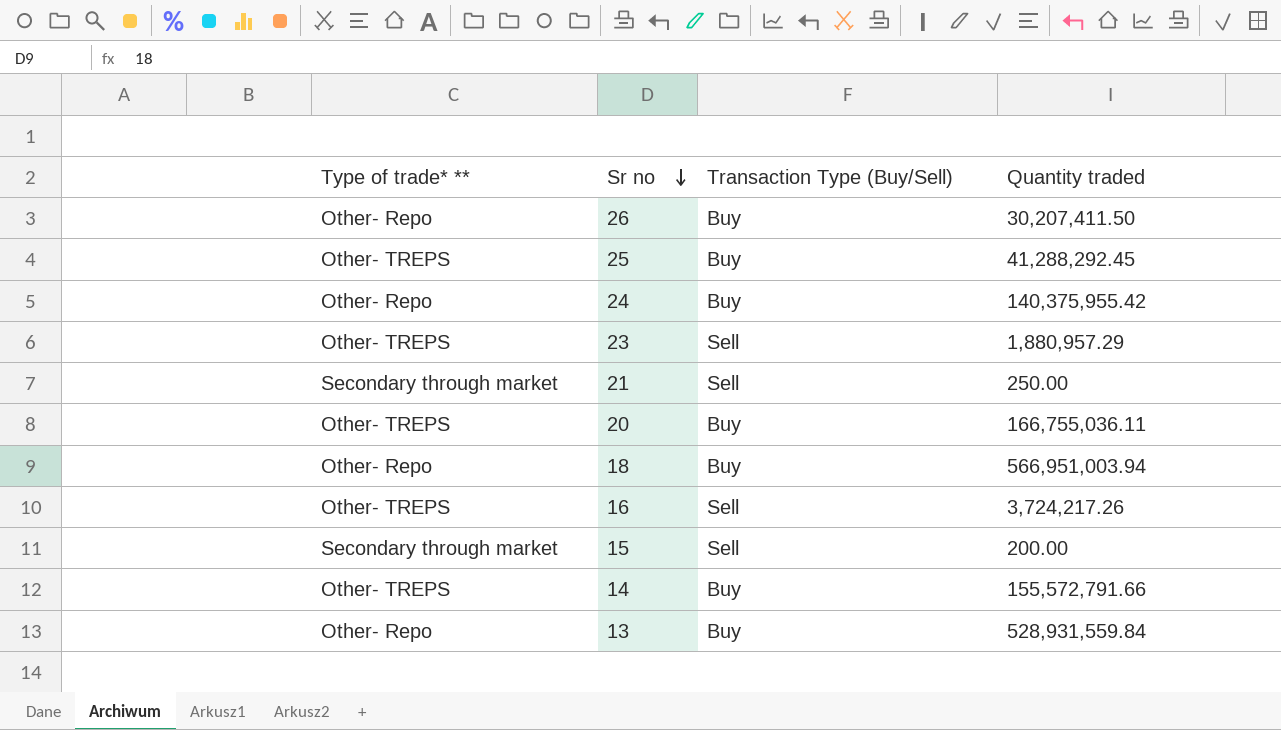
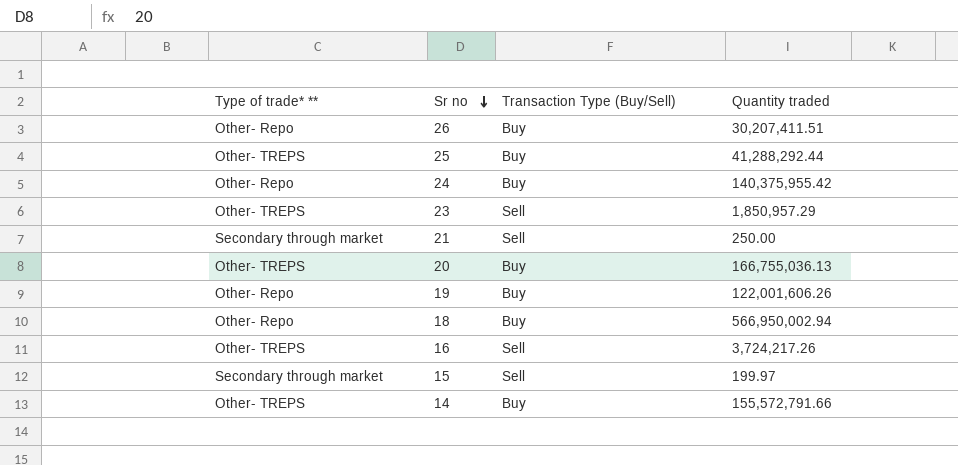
row 13: Other- Repo | Buy | 528,931,559.84 -> none
26 | Quantity traded: 30,207,411.50 -> 30,207,411.51
25 | Quantity traded: 41,288,292.45 -> 41,288,292.44
23 | Quantity traded: 1,880,957.29 -> 1,850,957.29
20 | Quantity traded: 166,755,036.11 -> 166,755,036.13
row 19: none -> Other- Repo | Buy | 122,001,606.26
18 | Quantity traded: 566,951,003.94 -> 566,950,002.94
15 | Quantity traded: 200.00 -> 199.97

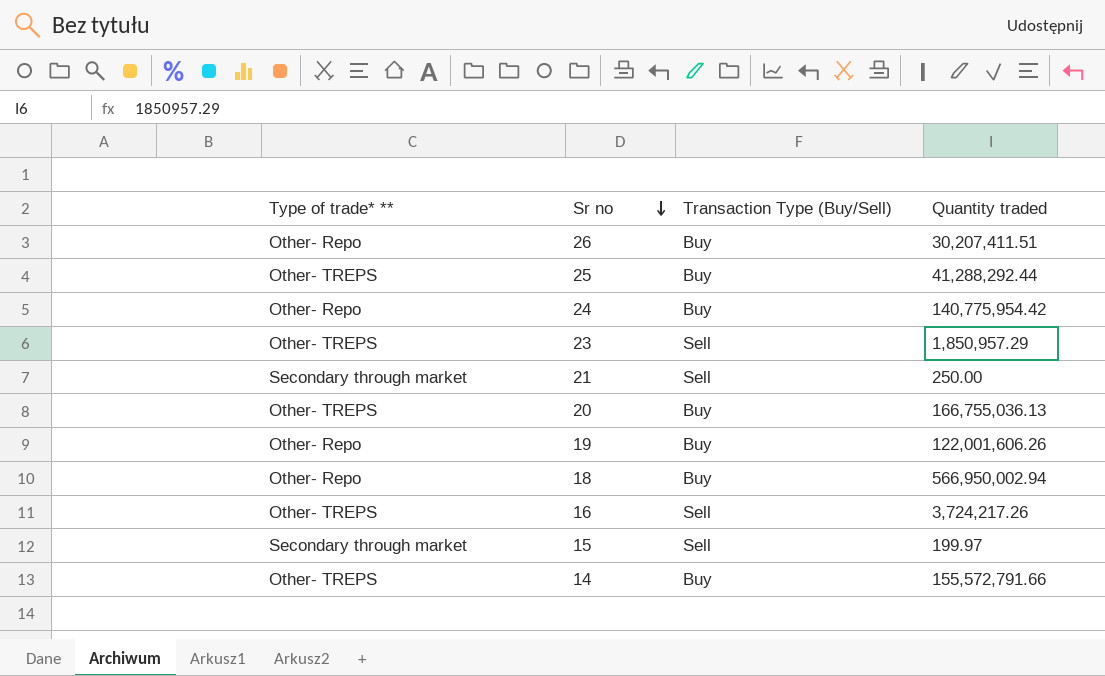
24 | Quantity traded: 140,375,955.42 -> 140,775,954.42

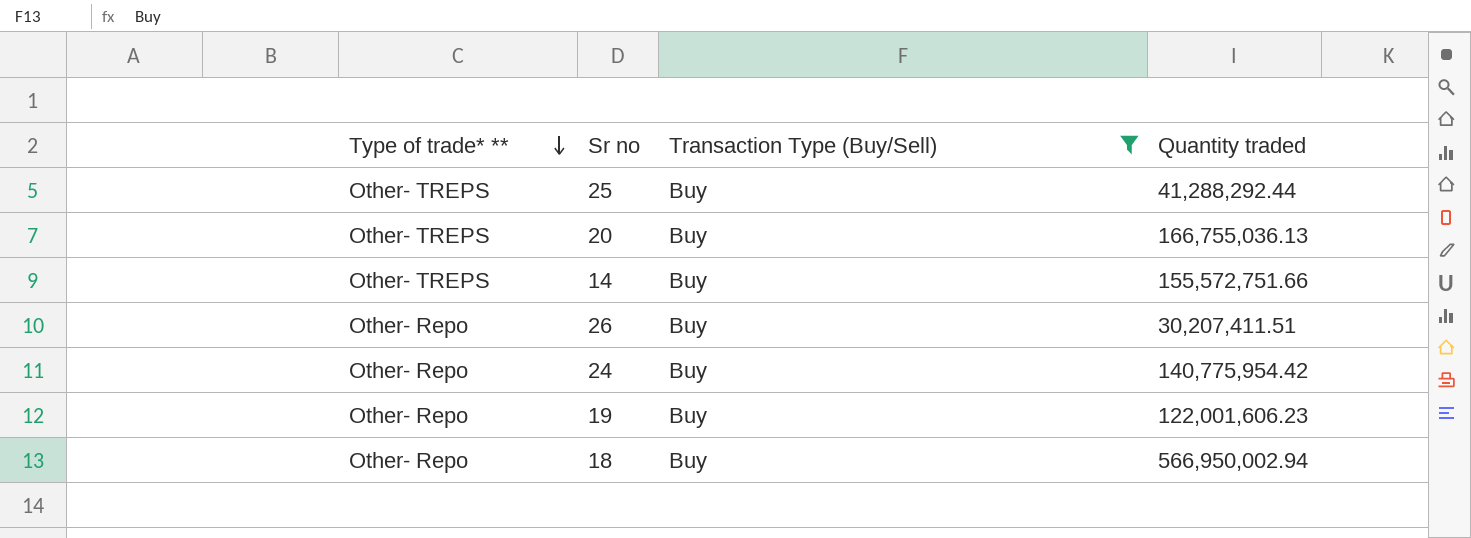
filter: none -> Transaction Type (Buy/Sell) = Buy
row order: Sr no descending -> Type of trade* ** descending
14 | Quantity traded: 155,572,791.66 -> 155,572,751.66
19 | Quantity traded: 122,001,606.26 -> 122,001,606.23

